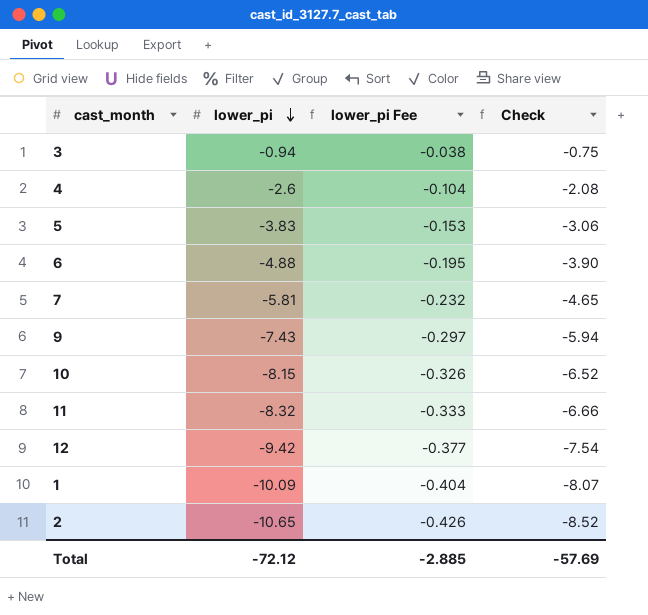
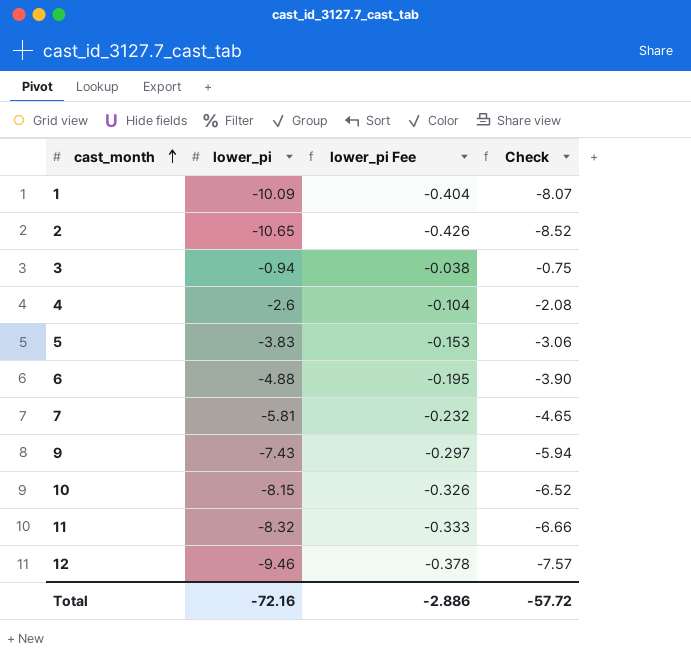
row order: lower_pi descending -> cast_month ascending
12 | lower_pi: -9.42 -> -9.46
12 | lower_pi Fee: -0.377 -> -0.378
12 | Check: -7.54 -> -7.57
Total | lower_pi: -72.12 -> -72.16
Total | lower_pi Fee: -2.885 -> -2.886
Total | Check: -57.69 -> -57.72

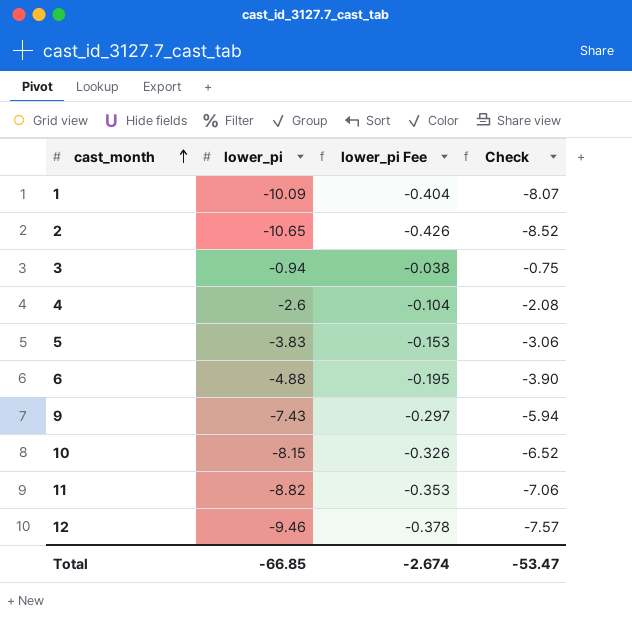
row 7: -5.81 | -0.232 | -4.65 -> none
11 | lower_pi: -8.32 -> -8.82
11 | lower_pi Fee: -0.333 -> -0.353
11 | Check: -6.66 -> -7.06
Total | lower_pi: -72.16 -> -66.85
Total | lower_pi Fee: -2.886 -> -2.674
Total | Check: -57.72 -> -53.47

